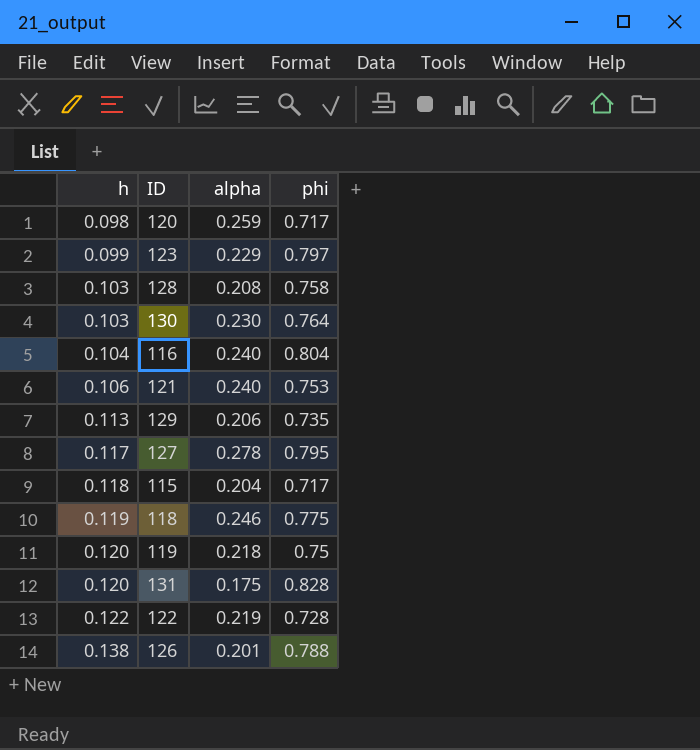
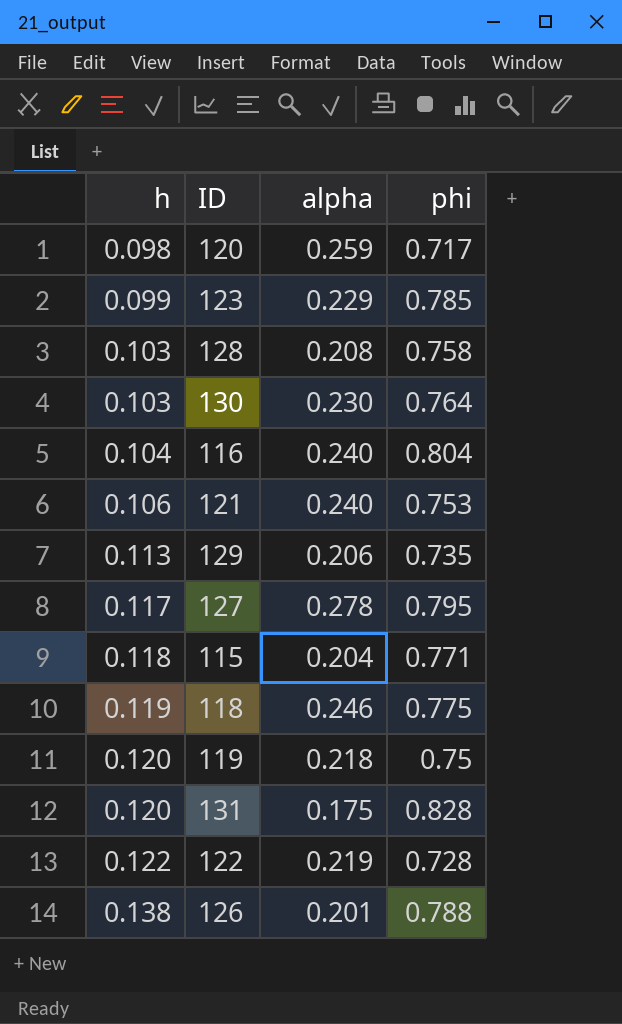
123 | phi: 0.797 -> 0.785
115 | phi: 0.717 -> 0.771

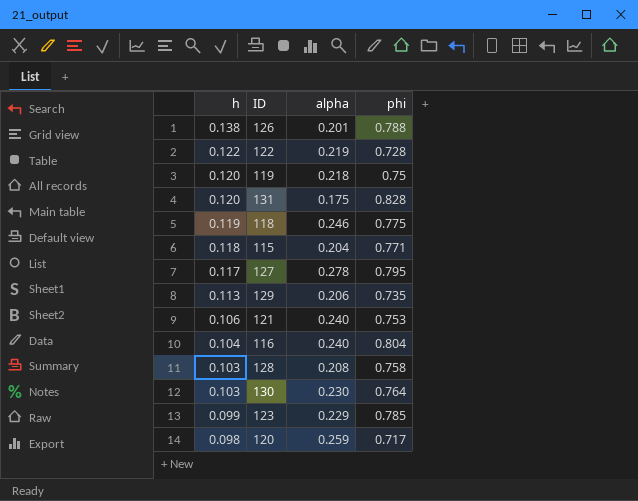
row order: h ascending -> h descending

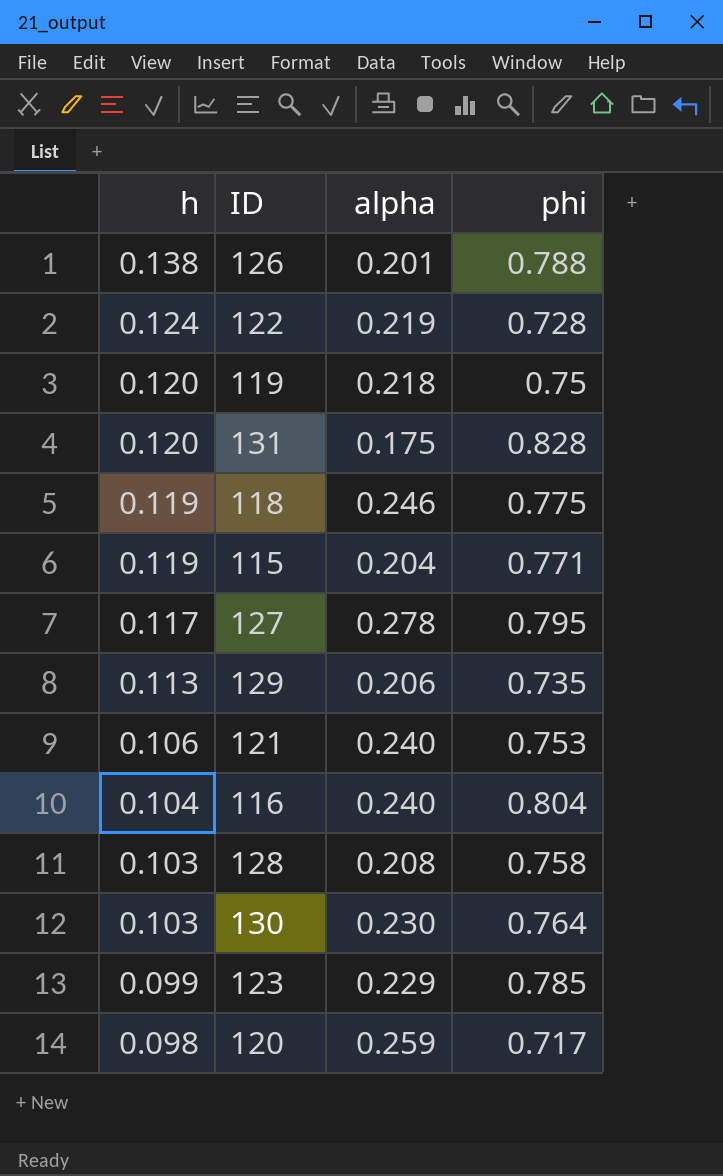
122 | h: 0.122 -> 0.124
115 | h: 0.118 -> 0.119

